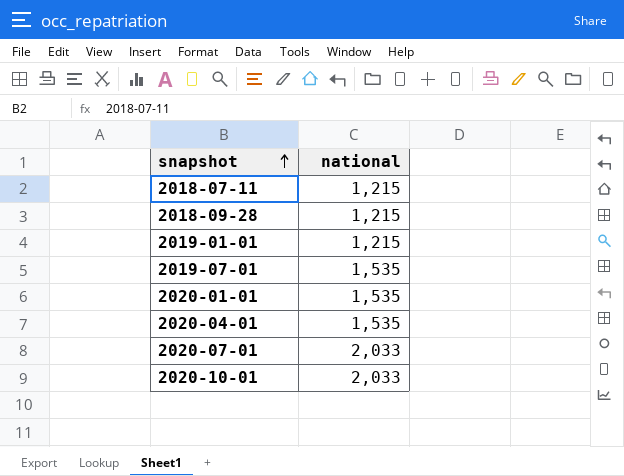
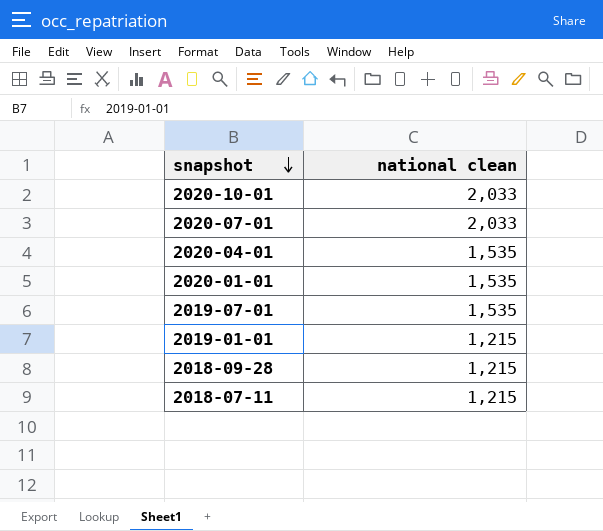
row order: snapshot ascending -> snapshot descending
column name: national -> national clean

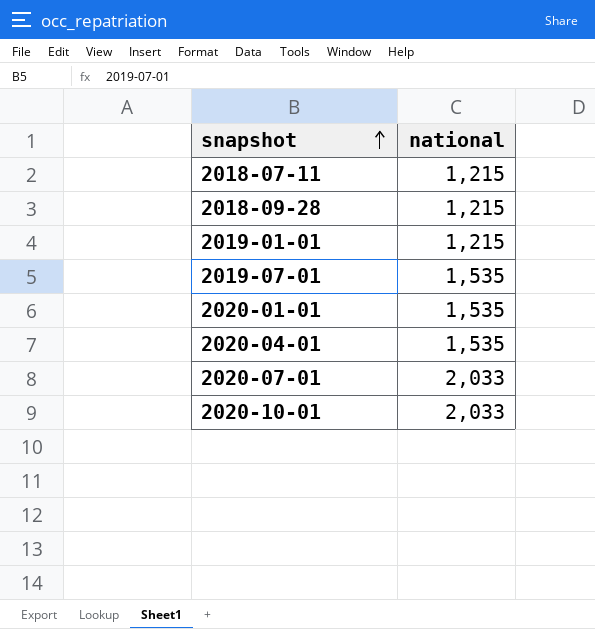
row order: snapshot descending -> snapshot ascending
column name: national clean -> national

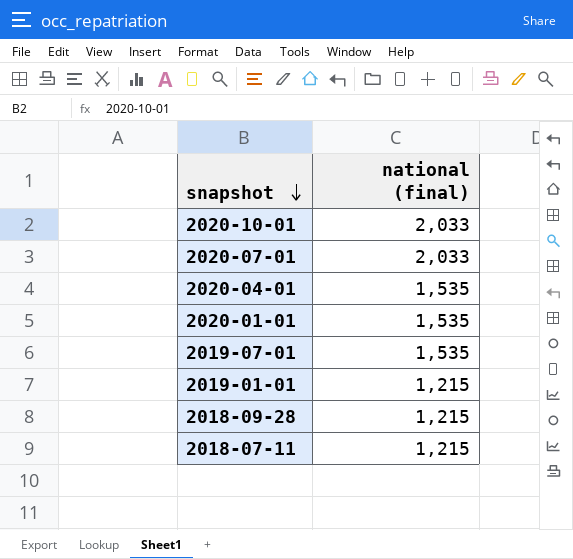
row order: snapshot ascending -> snapshot descending
column name: national -> national (final)

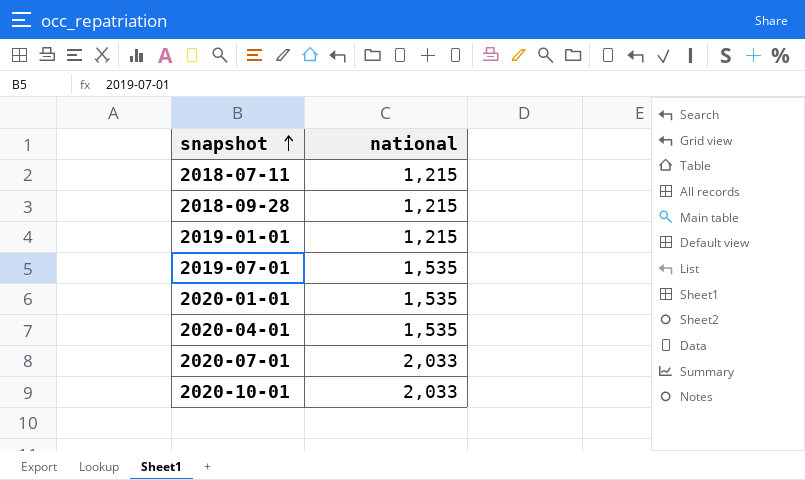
row order: snapshot descending -> snapshot ascending
column name: national (final) -> national

